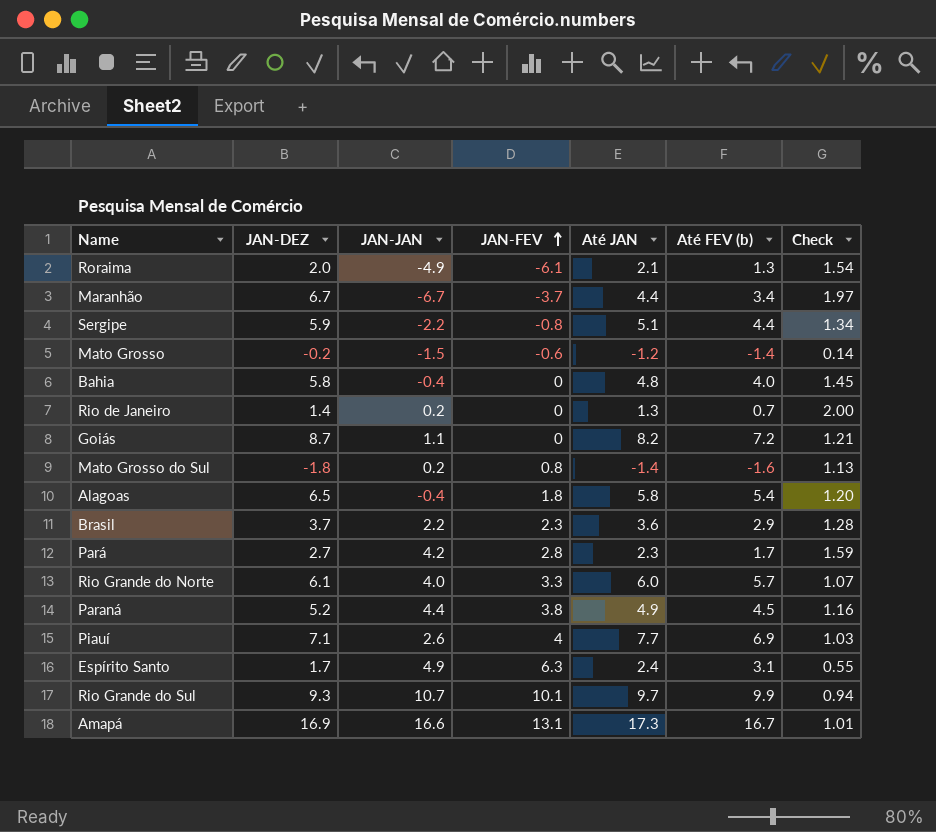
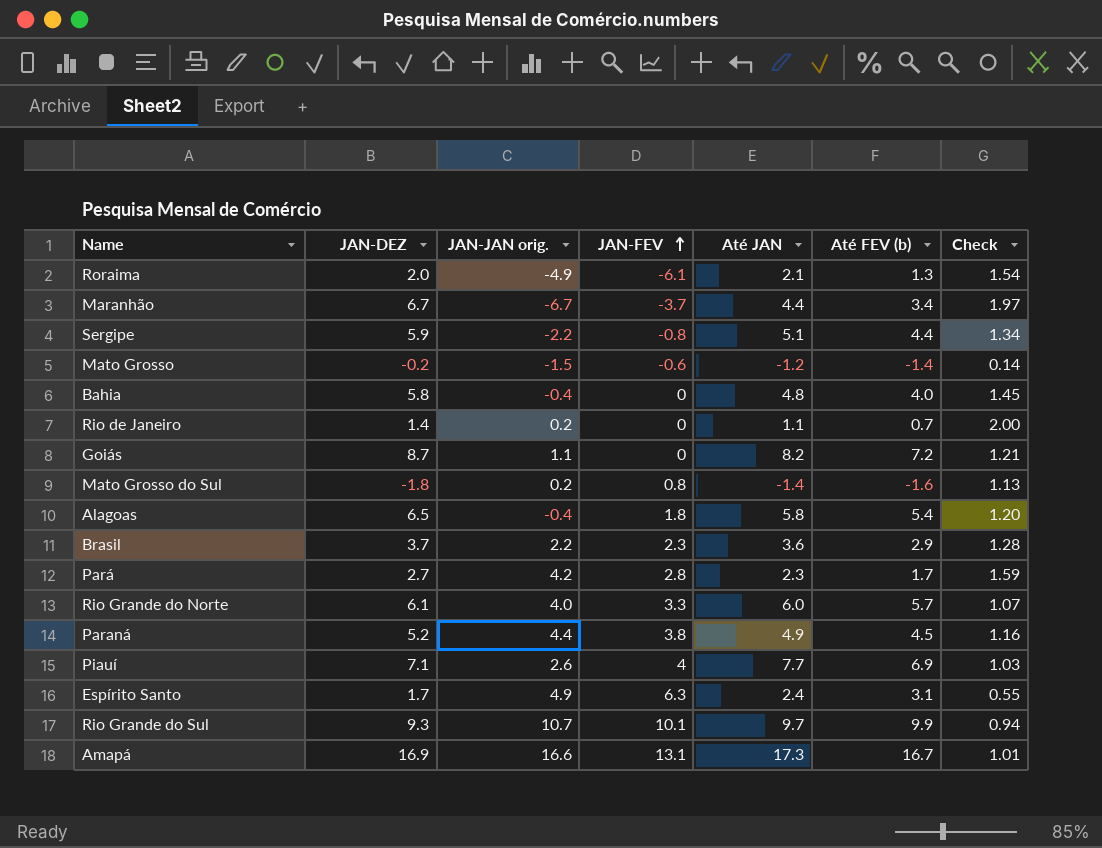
column name: JAN-JAN -> JAN-JAN orig.
Rio de Janeiro | Até JAN: 1.3 -> 1.1

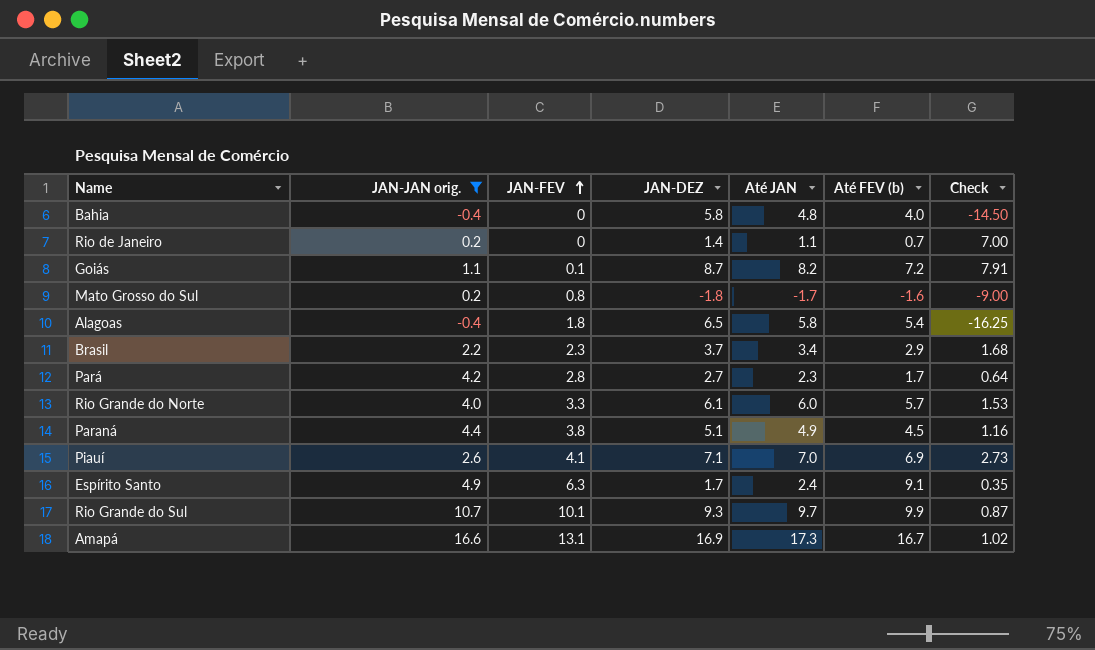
filter: none -> JAN-JAN orig. >= -0.4
column JAN-DEZ | position: 2 -> 4
column Check | formula: [JAN-DEZ] / [Até FEV (b)] -> [JAN-DEZ] / [JAN-JAN orig.]
Goiás | JAN-FEV: 0 -> 0.1
Mato Grosso do Sul | Até JAN: -1.4 -> -1.7
Brasil | Até JAN: 3.6 -> 3.4
Paraná | JAN-DEZ: 5.2 -> 5.1
Piauí | JAN-FEV: 4 -> 4.1
Piauí | Até JAN: 7.7 -> 7.0
Espírito Santo | Até FEV (b): 3.1 -> 9.1

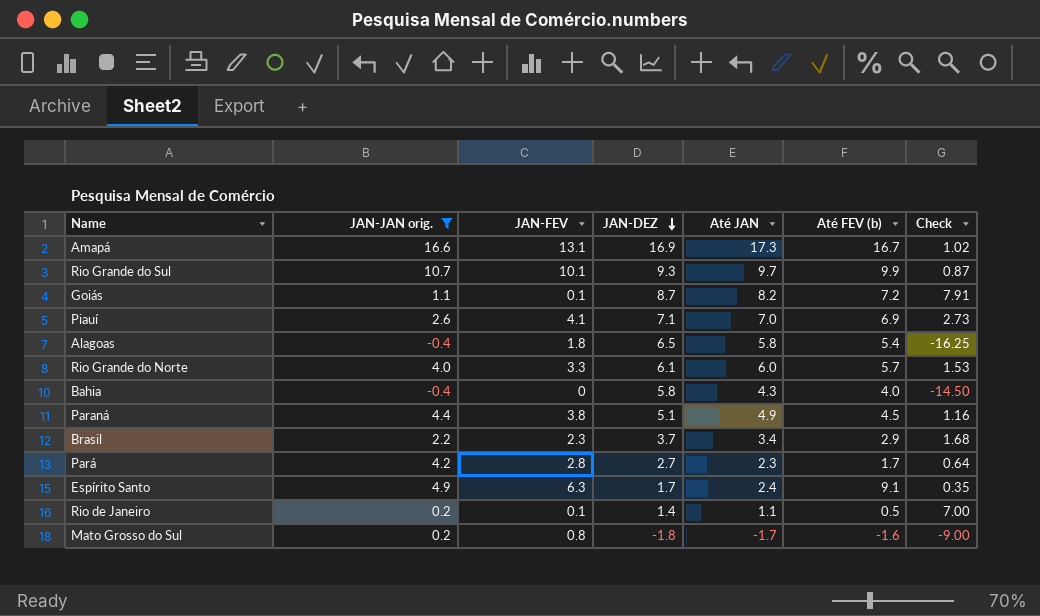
row order: JAN-FEV ascending -> JAN-DEZ descending
Bahia | Até JAN: 4.8 -> 4.3
Rio de Janeiro | JAN-FEV: 0 -> 0.1
Rio de Janeiro | Até FEV (b): 0.7 -> 0.5

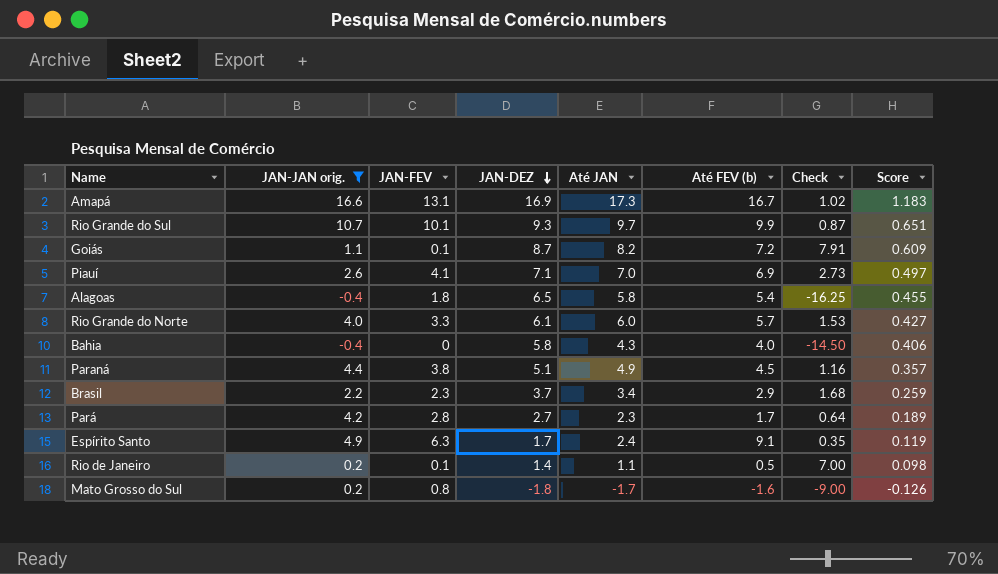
column Score | formula: none -> [JAN-DEZ] * 0.07

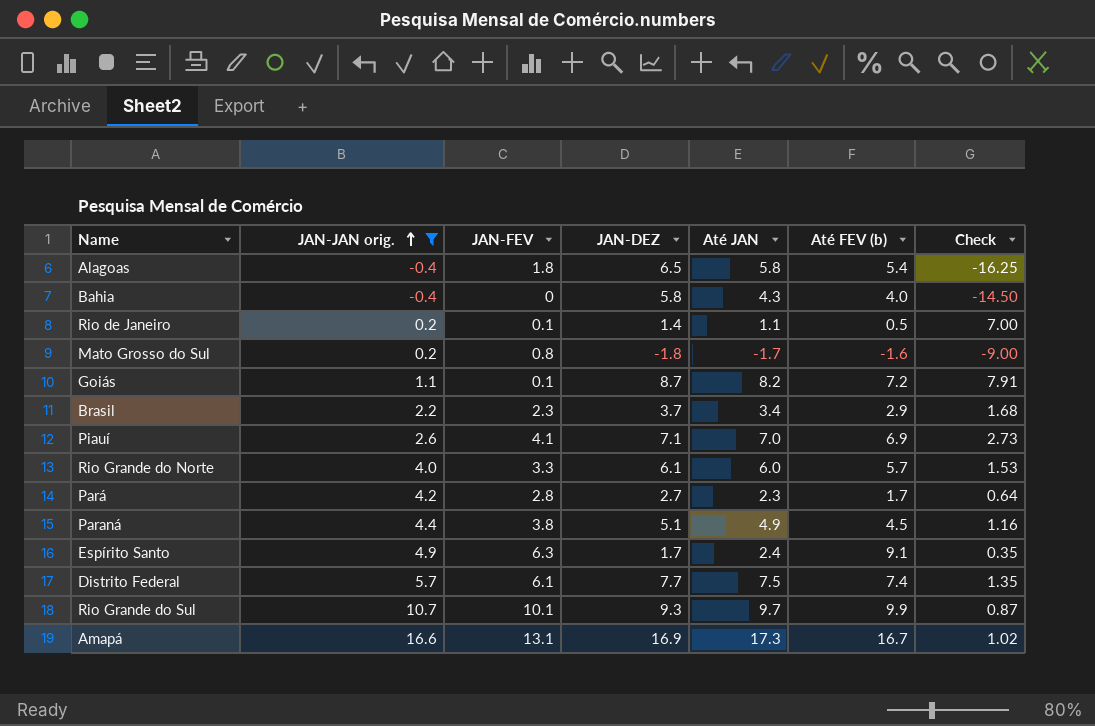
row order: JAN-DEZ descending -> JAN-JAN orig. ascending
column Score | formula: [JAN-DEZ] * 0.07 -> none
row Distrito Federal: none -> 5.7 | 6.1 | 7.7 | 7.5 | 7.4 | 1.35

